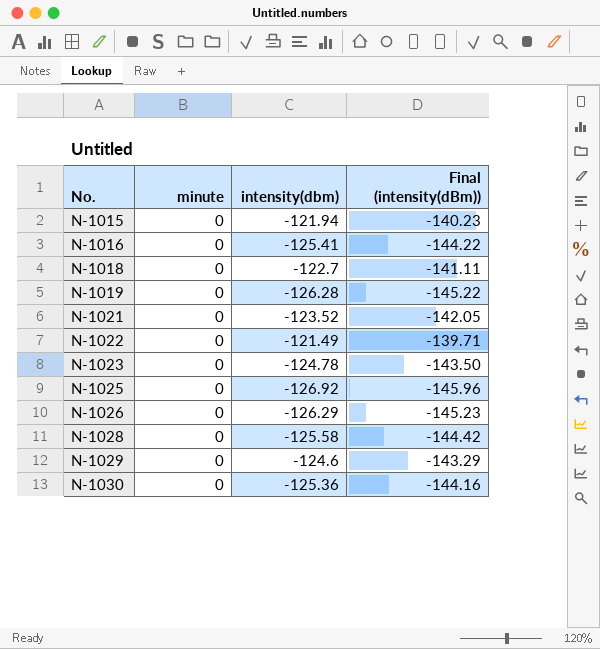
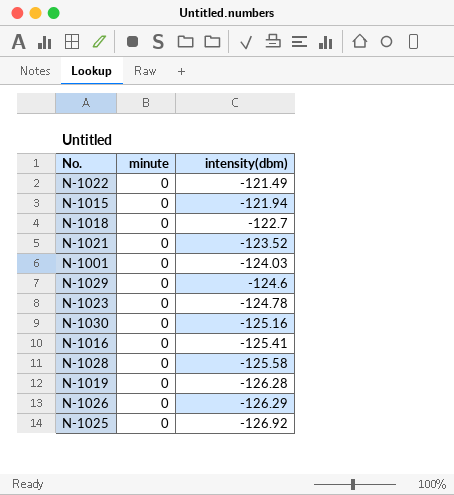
row order: No. ascending -> intensity(dbm) descending
column Final (intensity(dBm)) | formula: [intensity(dbm)] * 1.15 -> none
row N-1001: none -> 0 | -124.03
N-1030 | intensity(dbm): -125.36 -> -125.16

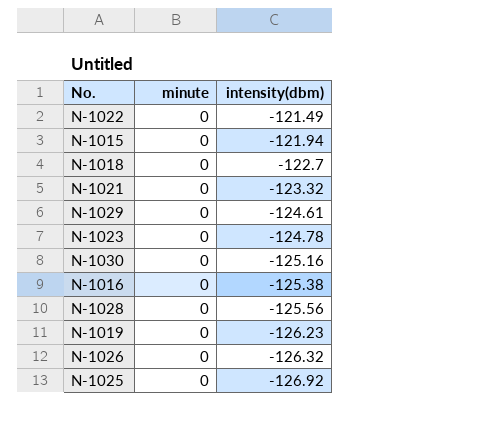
row N-1001: 0 | -124.03 -> none
N-1021 | intensity(dbm): -123.52 -> -123.32
N-1029 | intensity(dbm): -124.6 -> -124.61
N-1016 | intensity(dbm): -125.41 -> -125.38
N-1028 | intensity(dbm): -125.58 -> -125.56
N-1019 | intensity(dbm): -126.28 -> -126.23
N-1026 | intensity(dbm): -126.29 -> -126.32

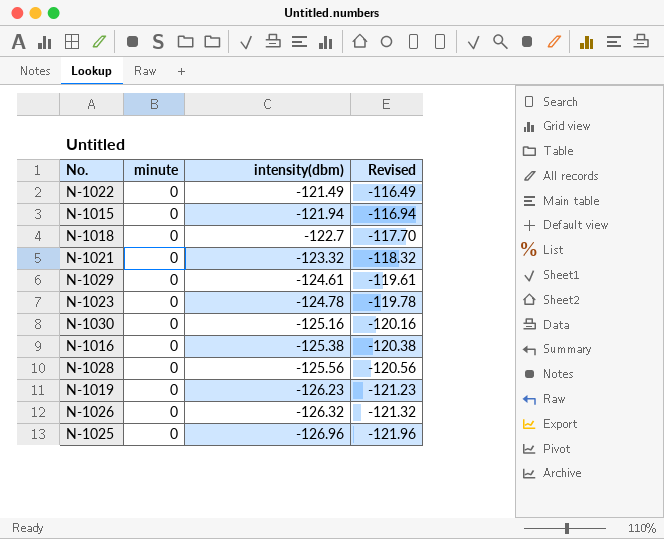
column Revised | formula: none -> [intensity(dbm)] + 5
N-1025 | intensity(dbm): -126.92 -> -126.96

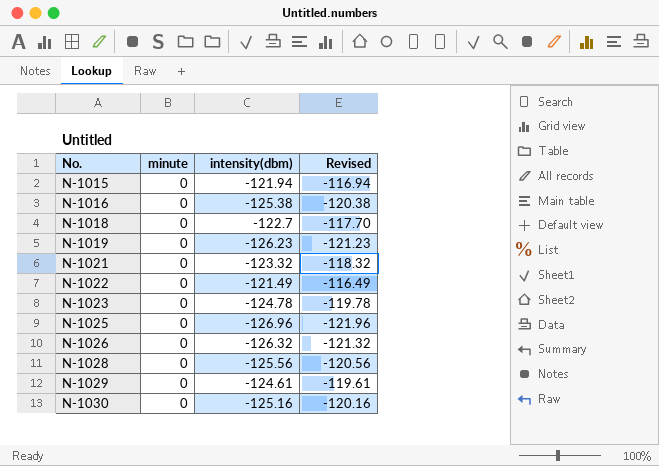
row order: intensity(dbm) descending -> No. ascending

